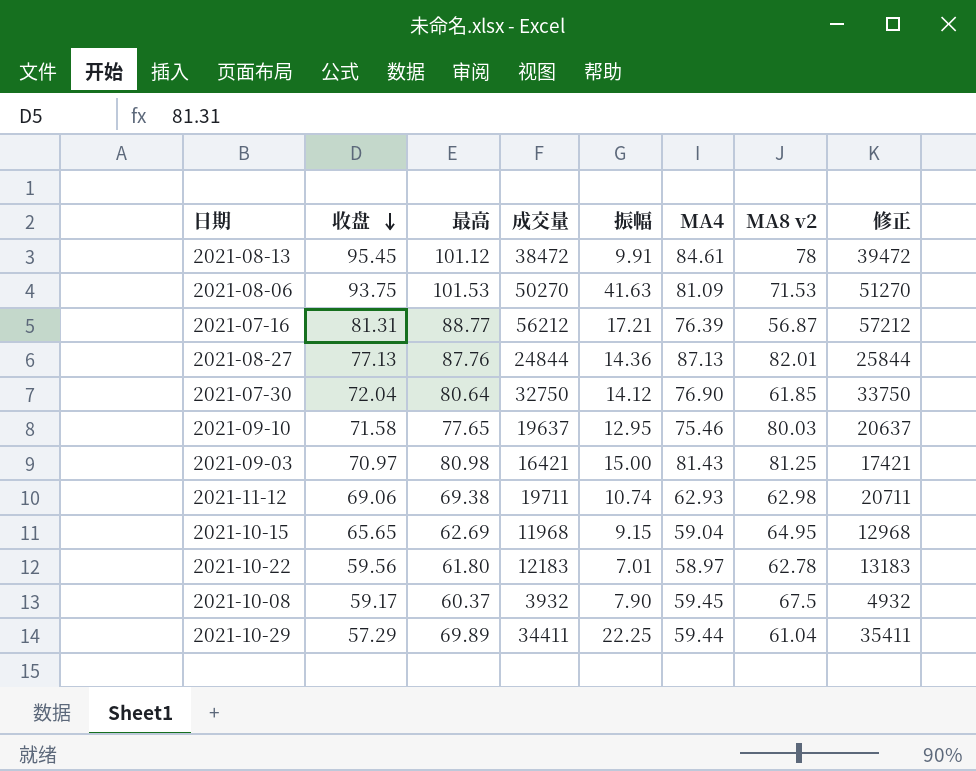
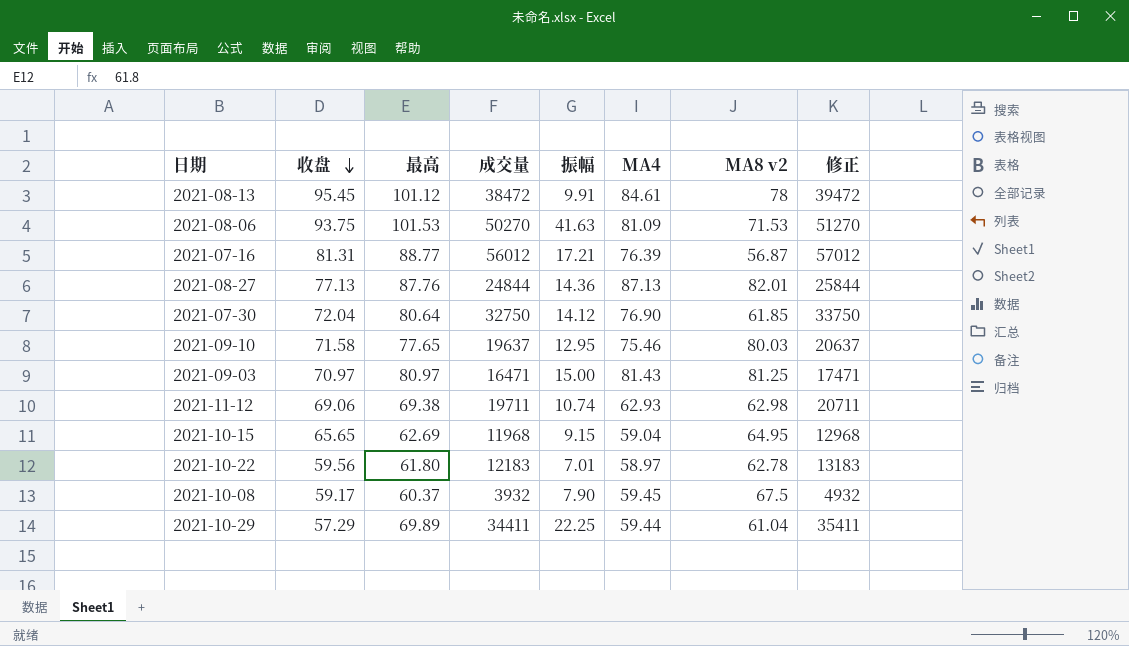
2021-07-16 | 成交量: 56212 -> 56012
2021-07-16 | 修正: 57212 -> 57012
2021-09-03 | 最高: 80.98 -> 80.97
2021-09-03 | 成交量: 16421 -> 16471
2021-09-03 | 修正: 17421 -> 17471

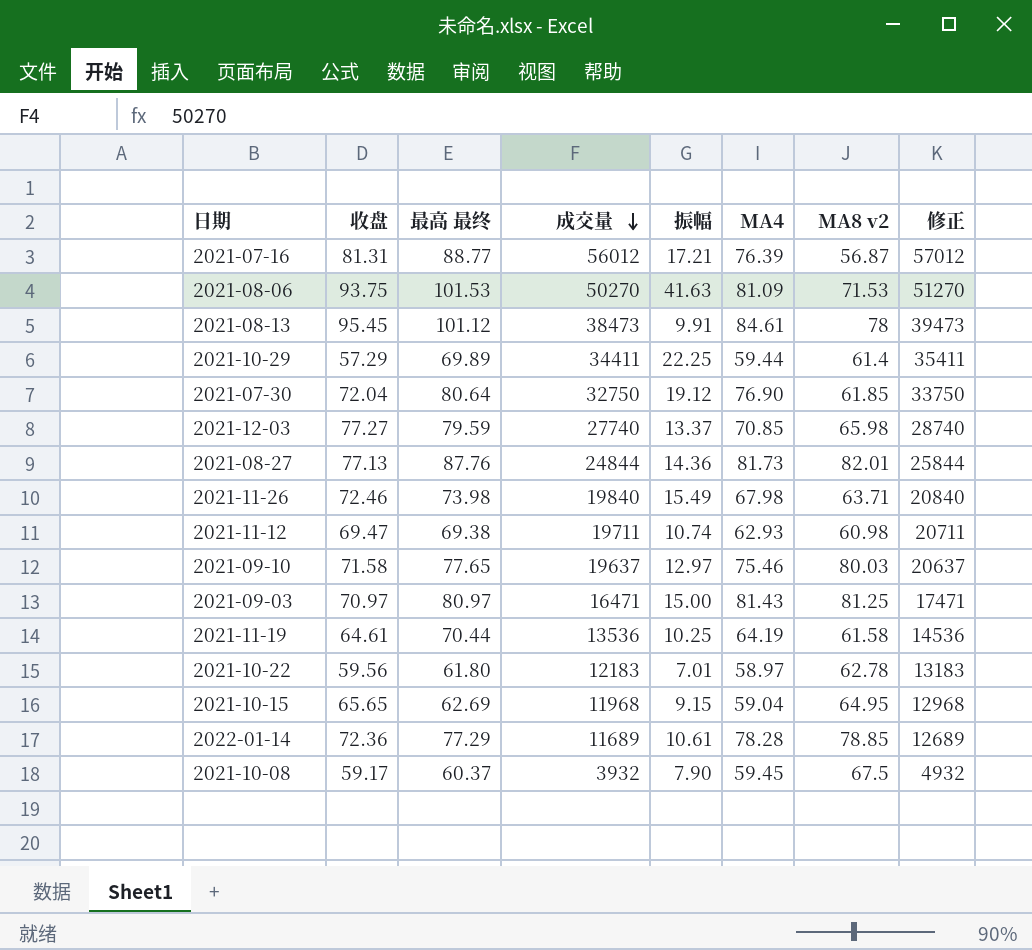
row order: 收盘 descending -> 成交量 descending
column name: 最高 -> 最高 最终
2021-08-13 | 成交量: 38472 -> 38473
2021-08-13 | 修正: 39472 -> 39473
2021-10-29 | MA8 v2: 61.04 -> 61.4
2021-07-30 | 振幅: 14.12 -> 19.12
row 2021-12-03: none -> 77.27 | 79.59 | 27740 | 13.37 | 70.85 | 65.98 | 28740
2021-08-27 | MA4: 87.13 -> 81.73
row 2021-11-26: none -> 72.46 | 73.98 | 19840 | 15.49 | 67.98 | 63.71 | 20840
2021-11-12 | 收盘: 69.06 -> 69.47
2021-11-12 | MA8 v2: 62.98 -> 60.98
2021-09-10 | 振幅: 12.95 -> 12.97
row 2021-11-19: none -> 64.61 | 70.44 | 13536 | 10.25 | 64.19 | 61.58 | 14536
row 2022-01-14: none -> 72.36 | 77.29 | 11689 | 10.61 | 78.28 | 78.85 | 12689

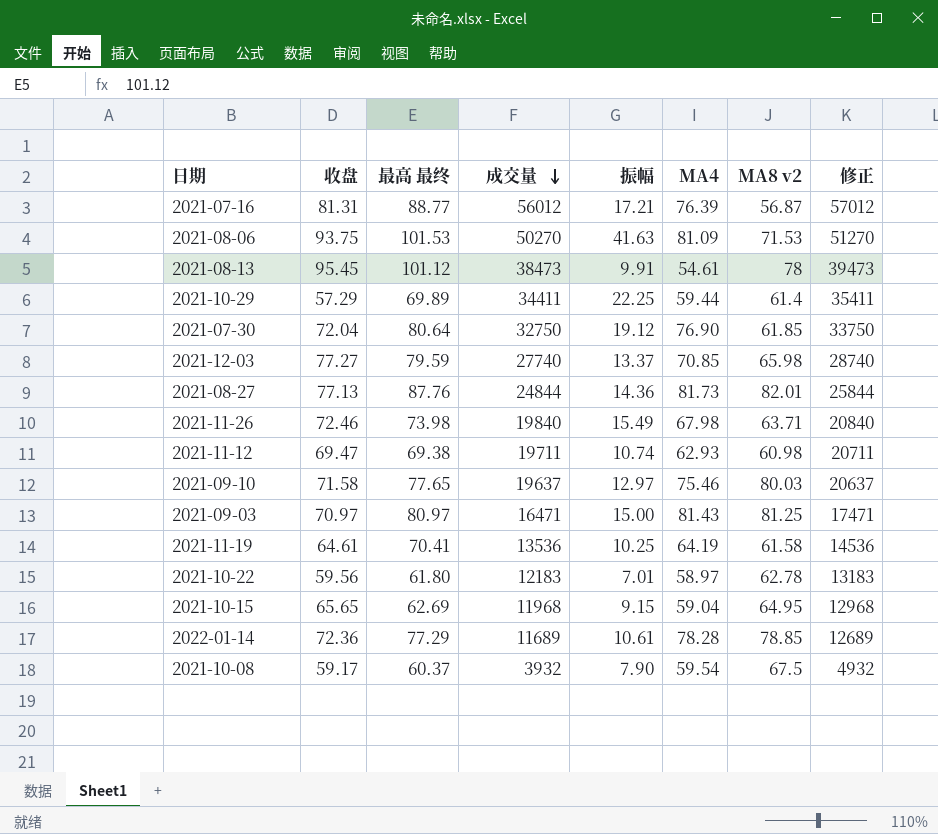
2021-08-13 | MA4: 84.61 -> 54.61
2021-11-19 | 最高 最终: 70.44 -> 70.41
2021-10-08 | MA4: 59.45 -> 59.54

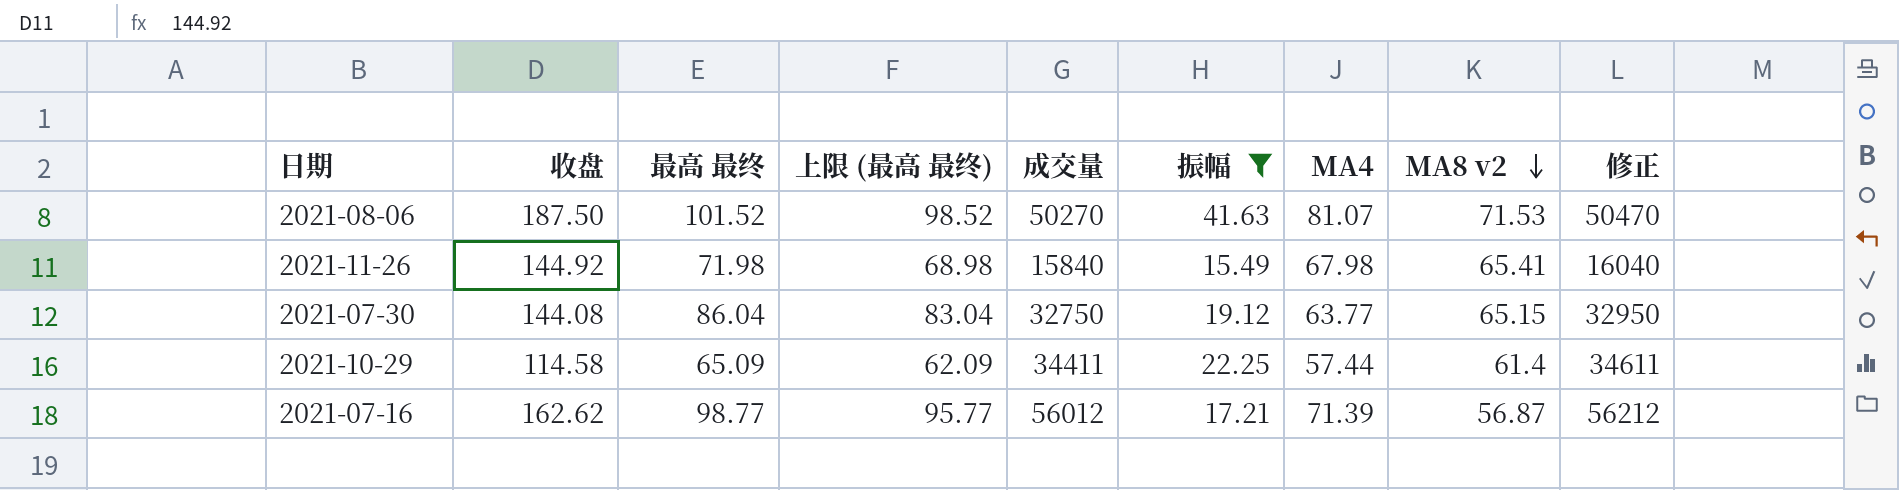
filter: none -> 振幅 >= 15.49
row order: 成交量 descending -> MA8 v2 descending
column 上限 (最高 最终) | formula: none -> [最高 最终] - 3
column 修正 | formula: [成交量] + 1000 -> [成交量] + 200
2021-08-06 | 收盘: 93.75 -> 187.50
2021-08-06 | 最高 最终: 101.53 -> 101.52
2021-08-06 | MA4: 81.09 -> 81.07
2021-11-26 | 收盘: 72.46 -> 144.92
2021-11-26 | 最高 最终: 73.98 -> 71.98
2021-11-26 | 成交量: 19840 -> 15840
2021-11-26 | MA8 v2: 63.71 -> 65.41
2021-07-30 | 收盘: 72.04 -> 144.08
2021-07-30 | 最高 最终: 80.64 -> 86.04
2021-07-30 | MA4: 76.90 -> 63.77
2021-07-30 | MA8 v2: 61.85 -> 65.15
2021-10-29 | 收盘: 57.29 -> 114.58
2021-10-29 | 最高 最终: 69.89 -> 65.09
2021-10-29 | MA4: 59.44 -> 57.44
2021-07-16 | 收盘: 81.31 -> 162.62
2021-07-16 | 最高 最终: 88.77 -> 98.77
2021-07-16 | MA4: 76.39 -> 71.39

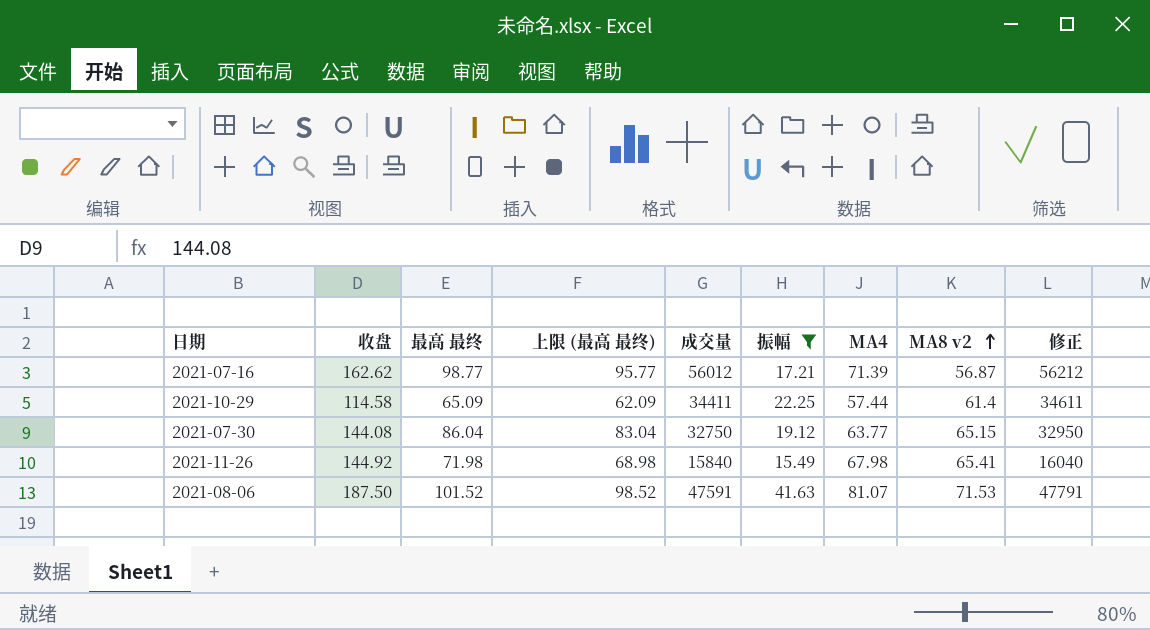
row order: MA8 v2 descending -> MA8 v2 ascending
2021-08-06 | 成交量: 50270 -> 47591
2021-08-06 | 修正: 50470 -> 47791

